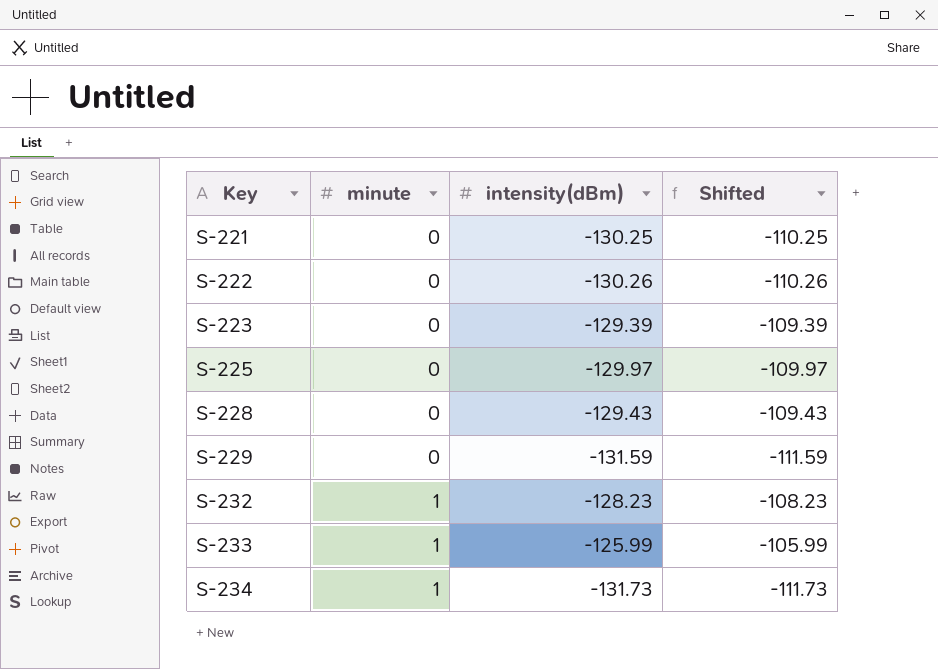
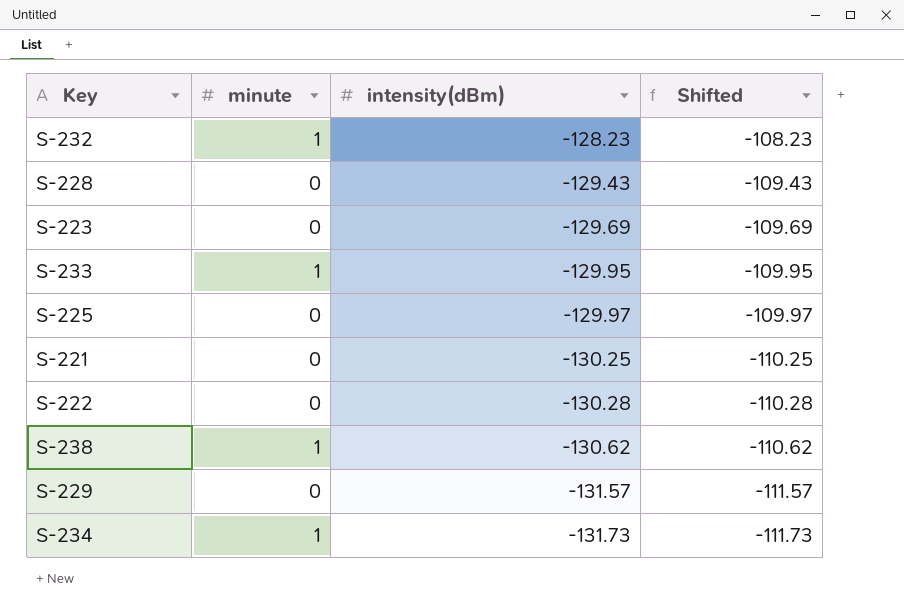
row order: Key ascending -> intensity(dBm) descending
S-223 | intensity(dBm): -129.39 -> -129.69
S-223 | Shifted: -109.39 -> -109.69
S-233 | intensity(dBm): -125.99 -> -129.95
S-233 | Shifted: -105.99 -> -109.95
S-222 | intensity(dBm): -130.26 -> -130.28
S-222 | Shifted: -110.26 -> -110.28
row S-238: none -> 1 | -130.62 | -110.62
S-229 | intensity(dBm): -131.59 -> -131.57
S-229 | Shifted: -111.59 -> -111.57

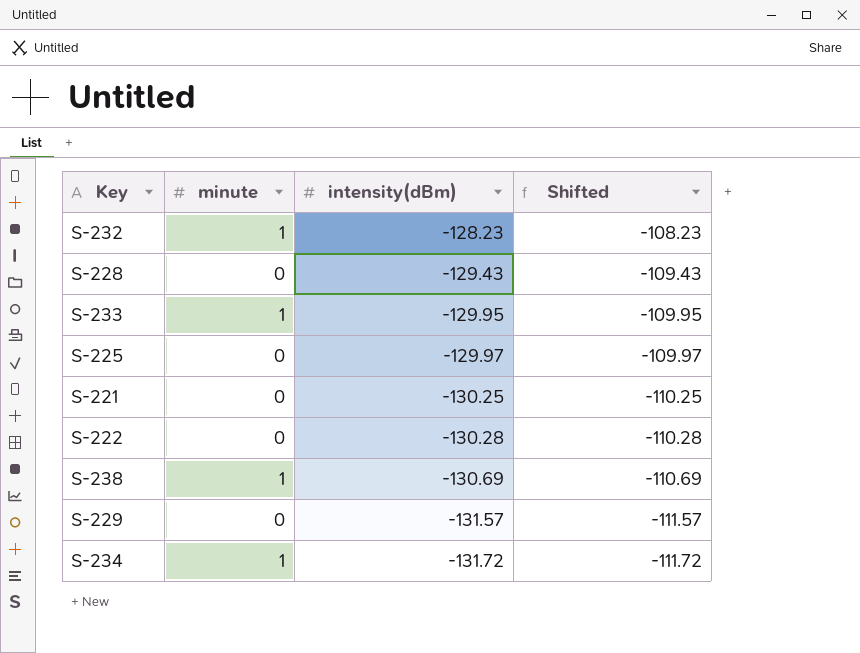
row S-223: 0 | -129.69 | -109.69 -> none
S-238 | intensity(dBm): -130.62 -> -130.69
S-238 | Shifted: -110.62 -> -110.69
S-234 | intensity(dBm): -131.73 -> -131.72
S-234 | Shifted: -111.73 -> -111.72

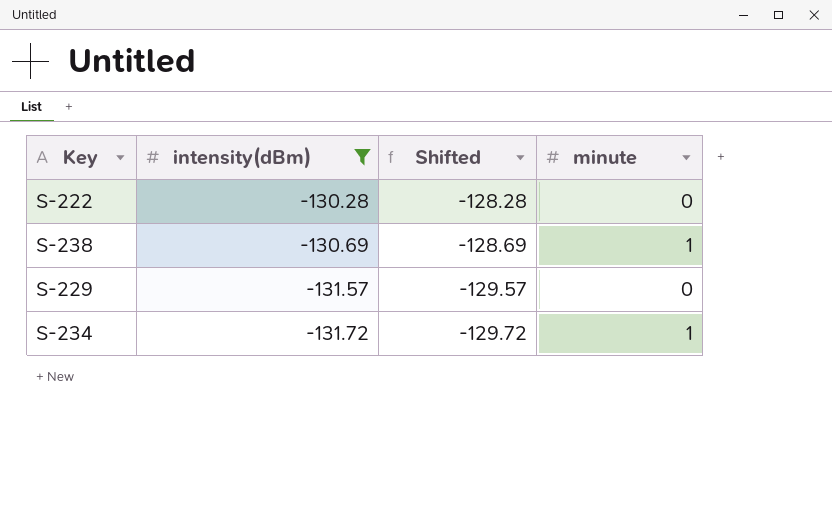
filter: none -> intensity(dBm) <= -130.28
column Shifted | formula: [intensity(dBm)] + 20 -> [intensity(dBm)] + 2
column minute | position: 2 -> 4

